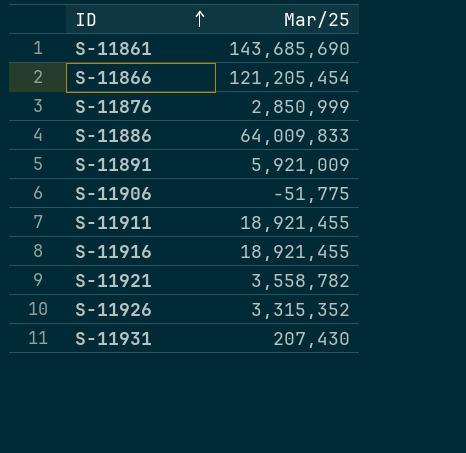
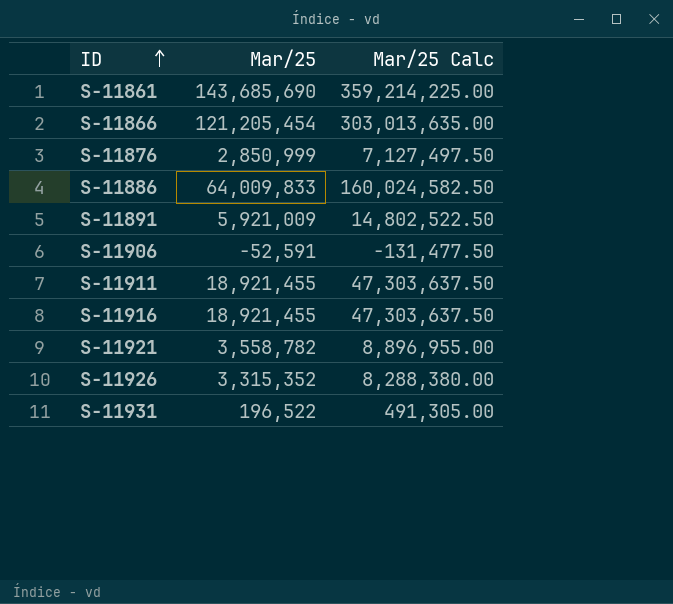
column Mar/25 Calc | formula: none -> [Mar/25] * 2.5
S-11906 | Mar/25: -51,775 -> -52,591
S-11931 | Mar/25: 207,430 -> 196,522

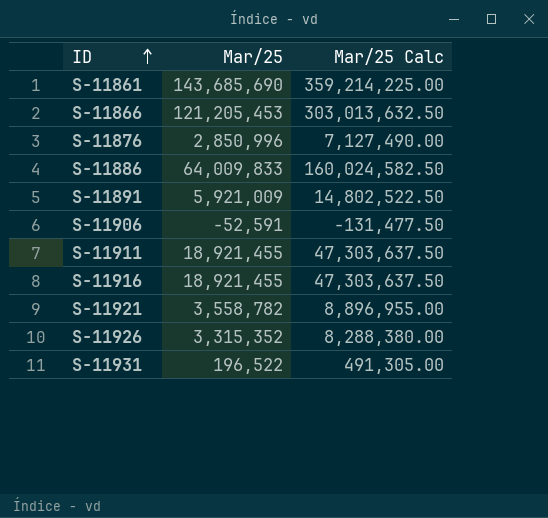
S-11866 | Mar/25: 121,205,454 -> 121,205,453
S-11866 | Mar/25 Calc: 303,013,635.00 -> 303,013,632.50
S-11876 | Mar/25: 2,850,999 -> 2,850,996
S-11876 | Mar/25 Calc: 7,127,497.50 -> 7,127,490.00

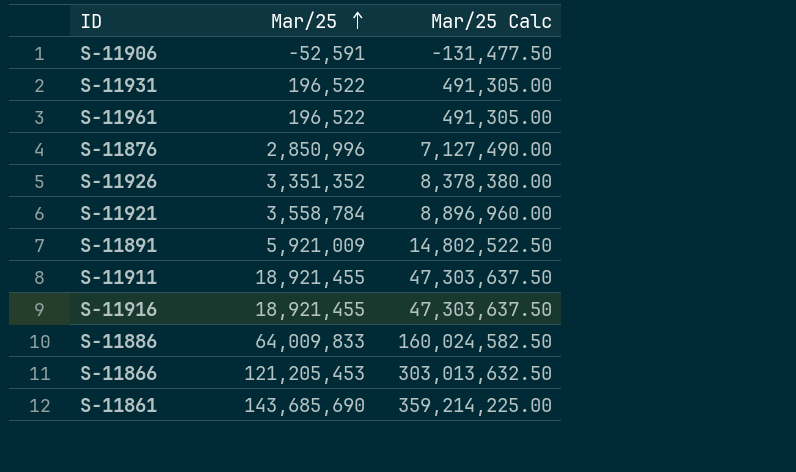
row order: ID ascending -> Mar/25 ascending
row S-11961: none -> 196,522 | 491,305.00
S-11926 | Mar/25: 3,315,352 -> 3,351,352
S-11926 | Mar/25 Calc: 8,288,380.00 -> 8,378,380.00
S-11921 | Mar/25: 3,558,782 -> 3,558,784
S-11921 | Mar/25 Calc: 8,896,955.00 -> 8,896,960.00

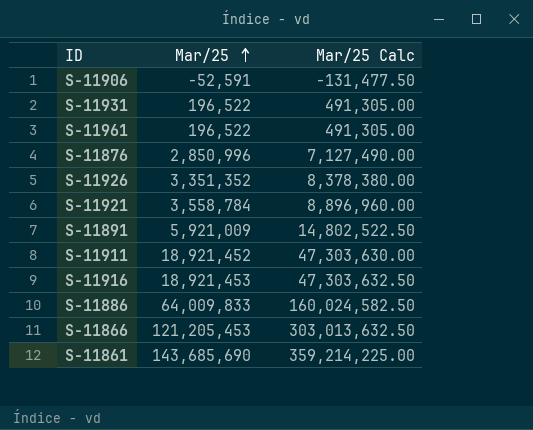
S-11911 | Mar/25: 18,921,455 -> 18,921,452
S-11911 | Mar/25 Calc: 47,303,637.50 -> 47,303,630.00
S-11916 | Mar/25: 18,921,455 -> 18,921,453
S-11916 | Mar/25 Calc: 47,303,637.50 -> 47,303,632.50

